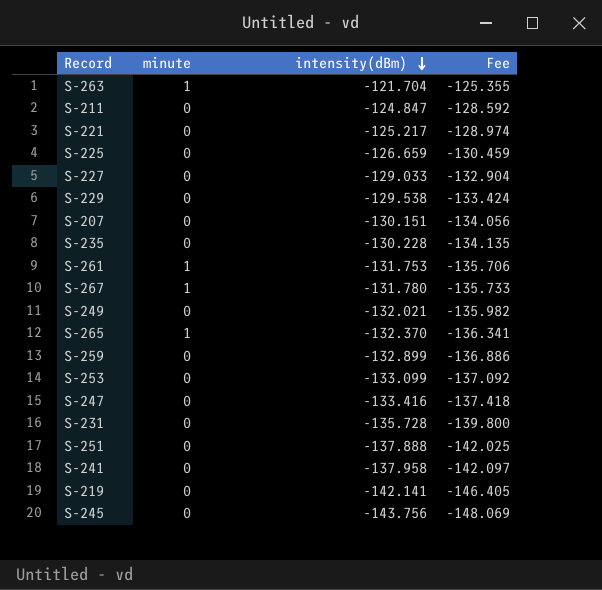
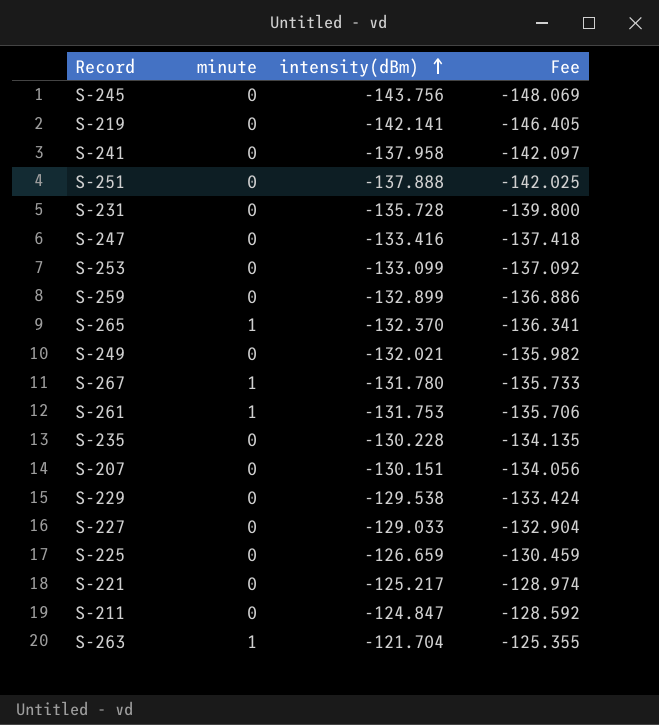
row order: intensity(dBm) descending -> intensity(dBm) ascending

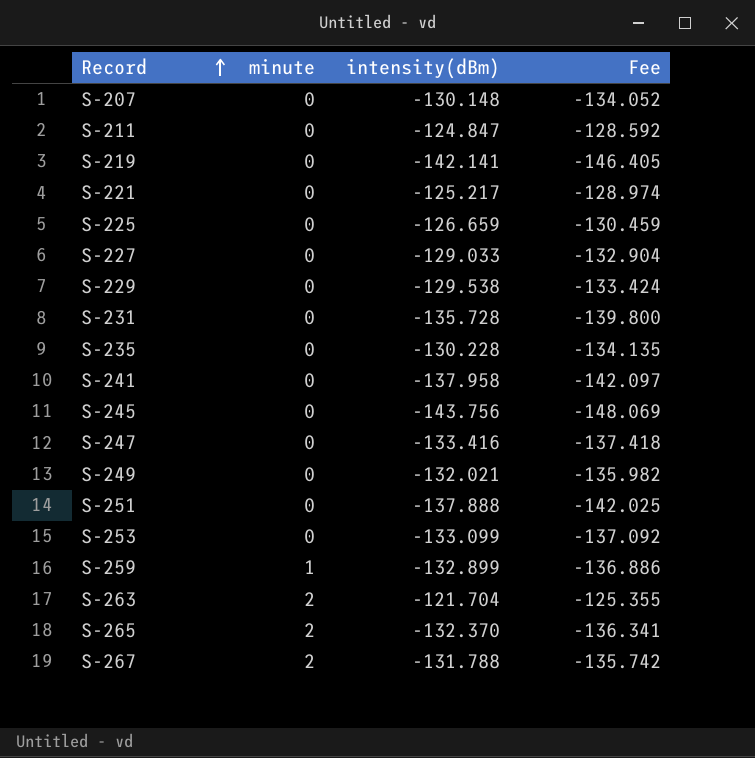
row order: intensity(dBm) ascending -> Record ascending
row S-261: 1 | -131.753 | -135.706 -> none
S-207 | intensity(dBm): -130.151 -> -130.148
S-207 | Fee: -134.056 -> -134.052
S-259 | minute: 0 -> 1
S-263 | minute: 1 -> 2
S-265 | minute: 1 -> 2
S-267 | minute: 1 -> 2
S-267 | intensity(dBm): -131.780 -> -131.788
S-267 | Fee: -135.733 -> -135.742

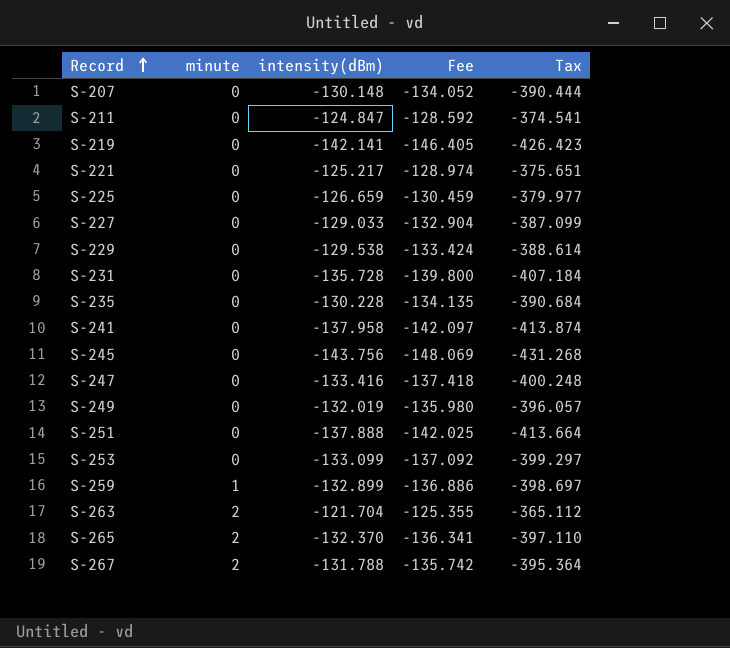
column Tax | formula: none -> [intensity(dBm)] * 3
S-249 | intensity(dBm): -132.021 -> -132.019
S-249 | Fee: -135.982 -> -135.980

